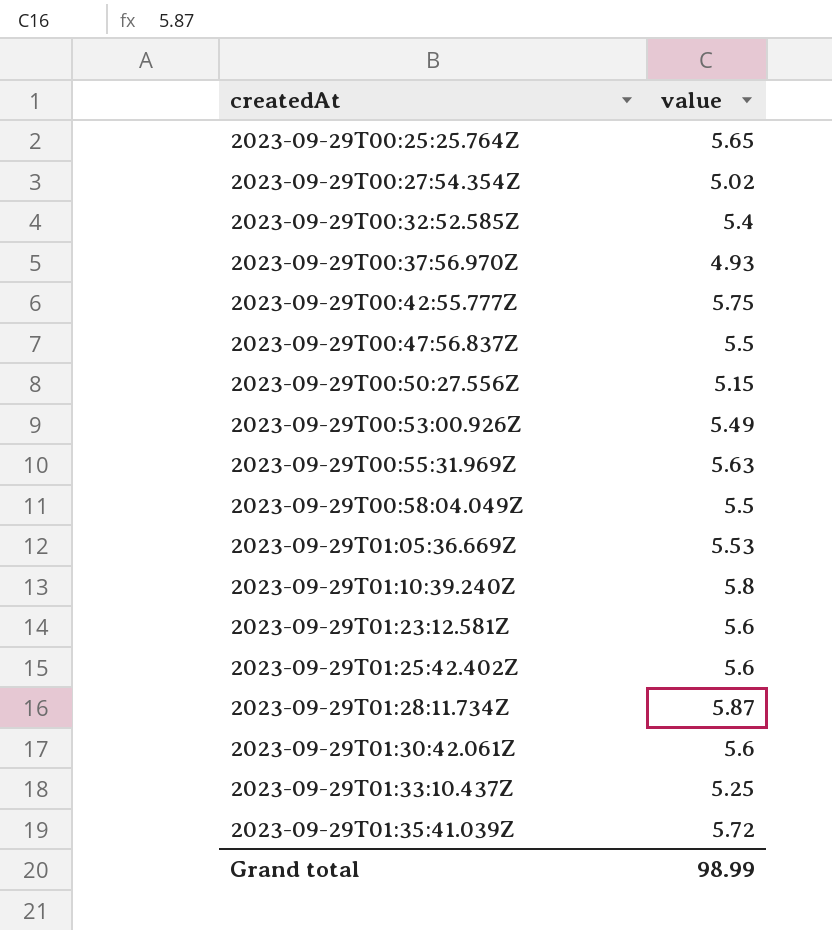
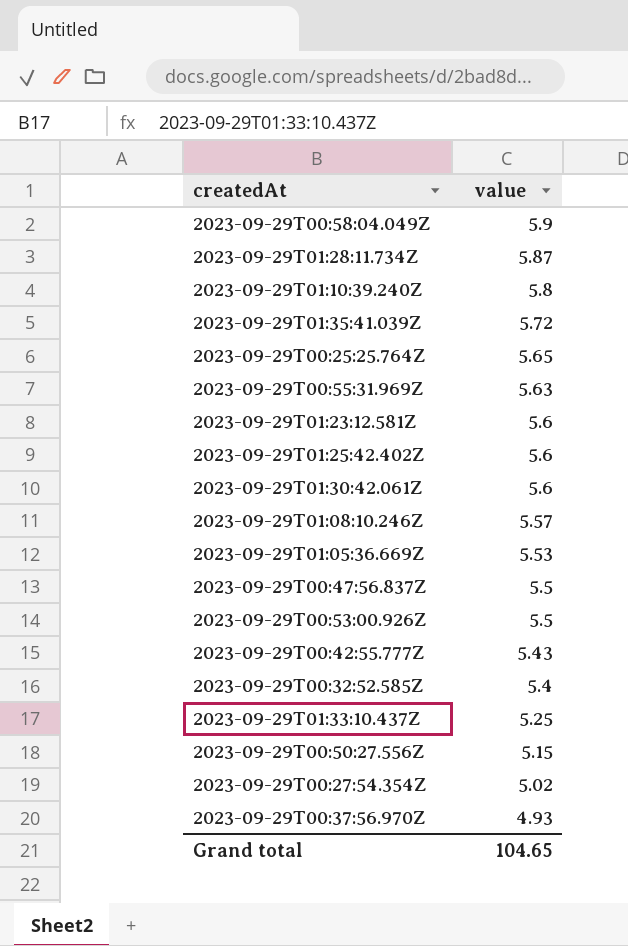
row order: createdAt ascending -> value descending
2023-09-29T00:58:04.049Z | value: 5.5 -> 5.9
row 2023-09-29T01:08:10.246Z: none -> 5.57
2023-09-29T00:53:00.926Z | value: 5.49 -> 5.5
2023-09-29T00:42:55.777Z | value: 5.75 -> 5.43
Grand total | value: 98.99 -> 104.65

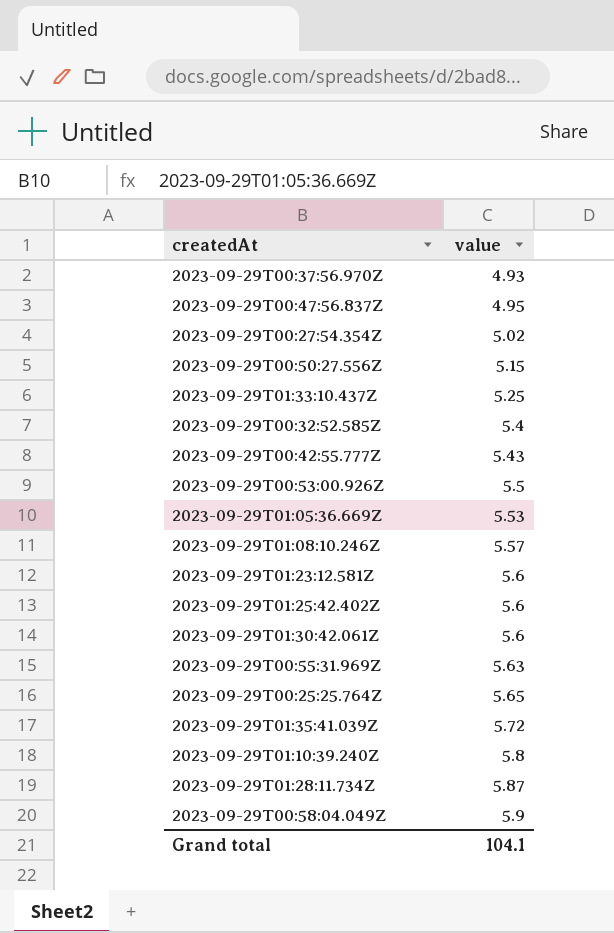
row order: value descending -> value ascending
2023-09-29T00:47:56.837Z | value: 5.5 -> 4.95
Grand total | value: 104.65 -> 104.1

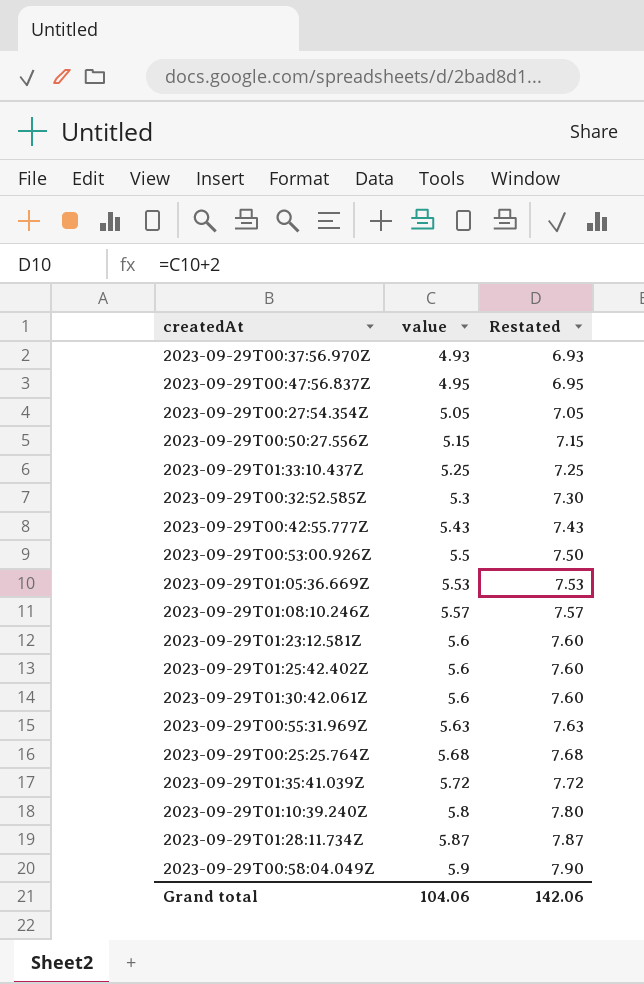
column Restated | formula: none -> [value] + 2
2023-09-29T00:27:54.354Z | value: 5.02 -> 5.05
2023-09-29T00:32:52.585Z | value: 5.4 -> 5.3
2023-09-29T00:25:25.764Z | value: 5.65 -> 5.68
Grand total | value: 104.1 -> 104.06

